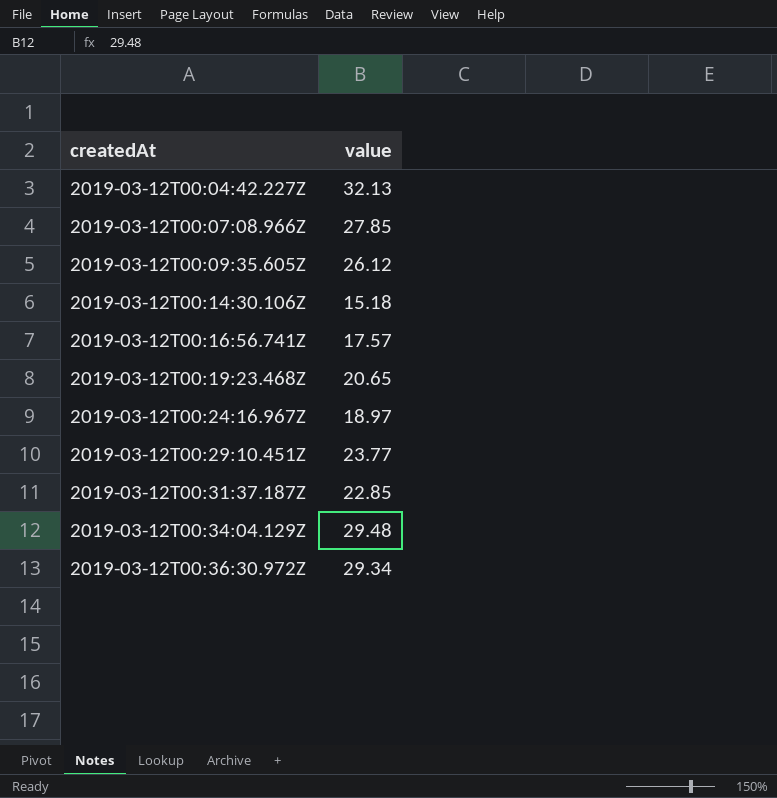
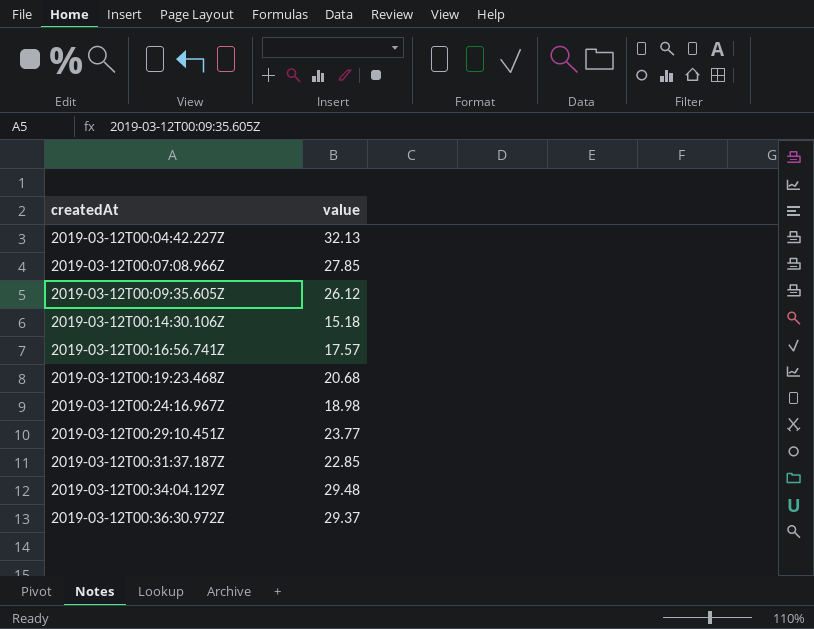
2019-03-12T00:19:23.468Z | value: 20.65 -> 20.68
2019-03-12T00:24:16.967Z | value: 18.97 -> 18.98
2019-03-12T00:36:30.972Z | value: 29.34 -> 29.37

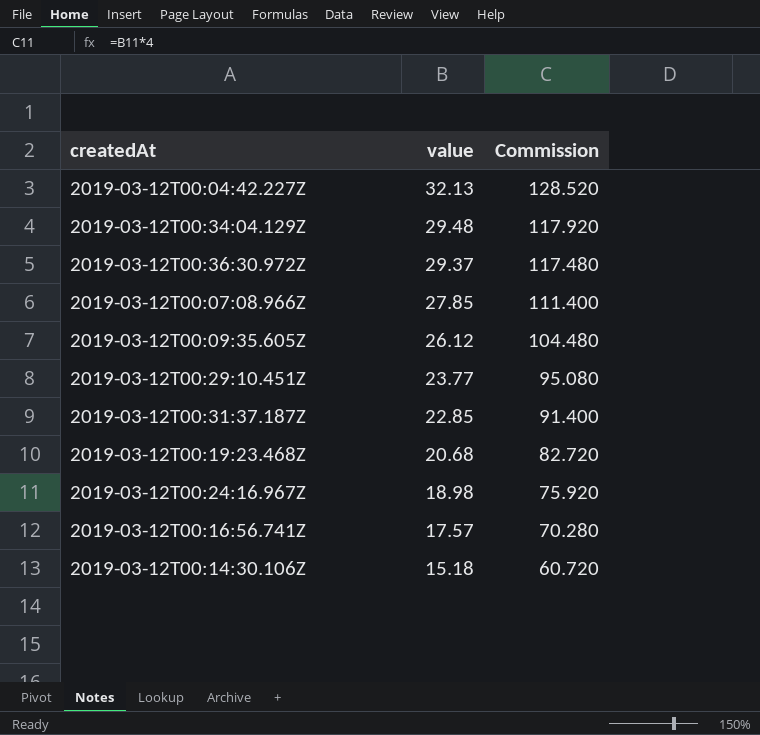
row order: createdAt ascending -> value descending
column Commission | formula: none -> [value] * 4

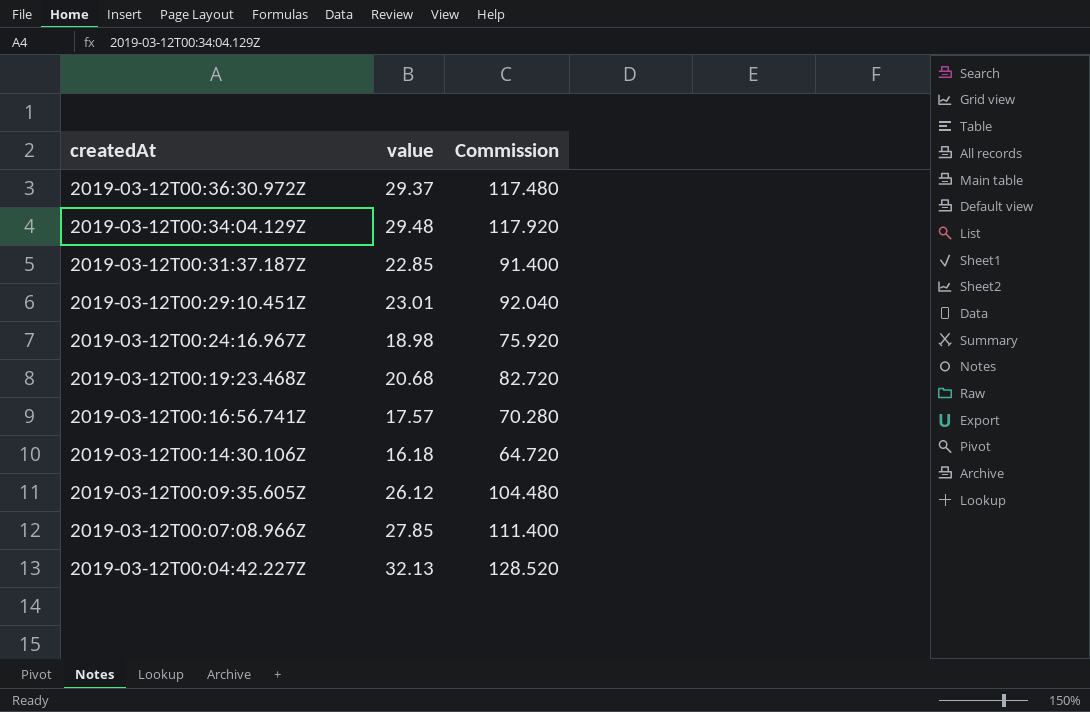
row order: value descending -> createdAt descending
2019-03-12T00:29:10.451Z | value: 23.77 -> 23.01
2019-03-12T00:29:10.451Z | Commission: 95.080 -> 92.040
2019-03-12T00:14:30.106Z | value: 15.18 -> 16.18
2019-03-12T00:14:30.106Z | Commission: 60.720 -> 64.720

